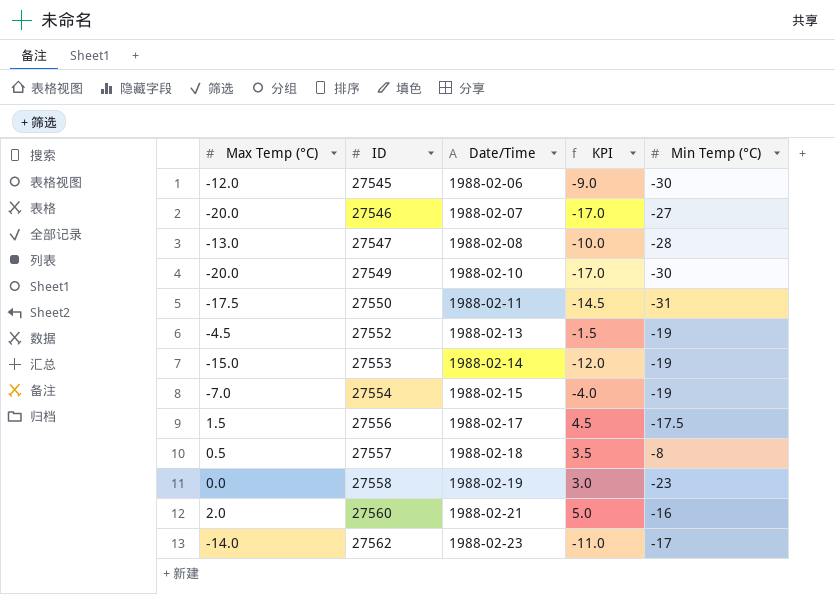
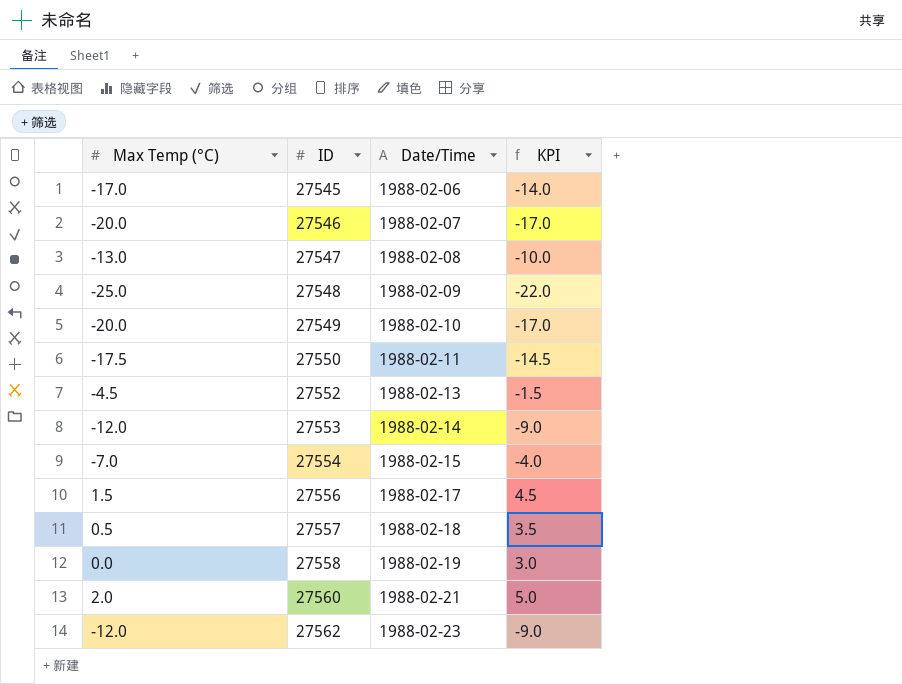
column Min Temp (°C) | position: 5 -> none
27545 | Max Temp (°C): -12.0 -> -17.0
27545 | KPI: -9.0 -> -14.0
row 27548: none -> -25.0 | 1988-02-09 | -22.0
27553 | Max Temp (°C): -15.0 -> -12.0
27553 | KPI: -12.0 -> -9.0
27562 | Max Temp (°C): -14.0 -> -12.0
27562 | KPI: -11.0 -> -9.0

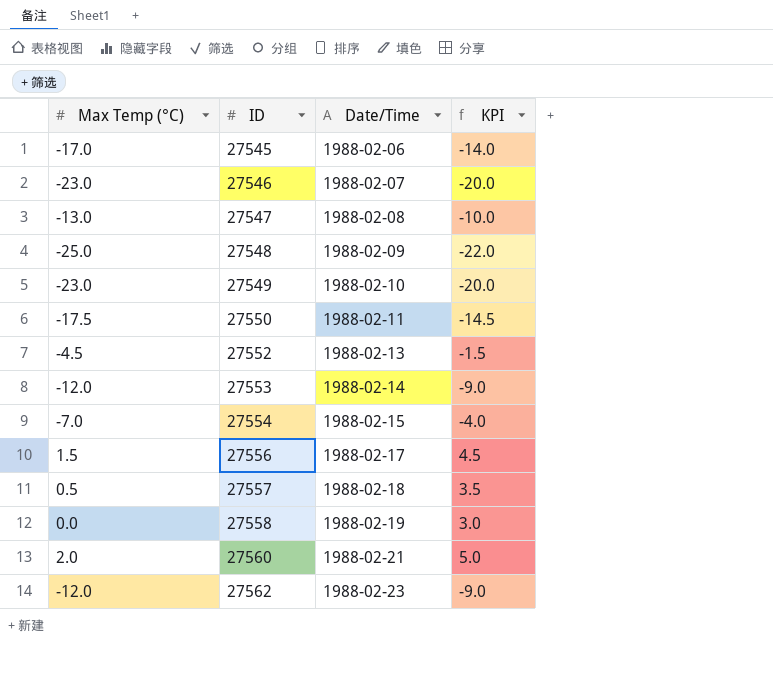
27546 | Max Temp (°C): -20.0 -> -23.0
27546 | KPI: -17.0 -> -20.0
27549 | Max Temp (°C): -20.0 -> -23.0
27549 | KPI: -17.0 -> -20.0

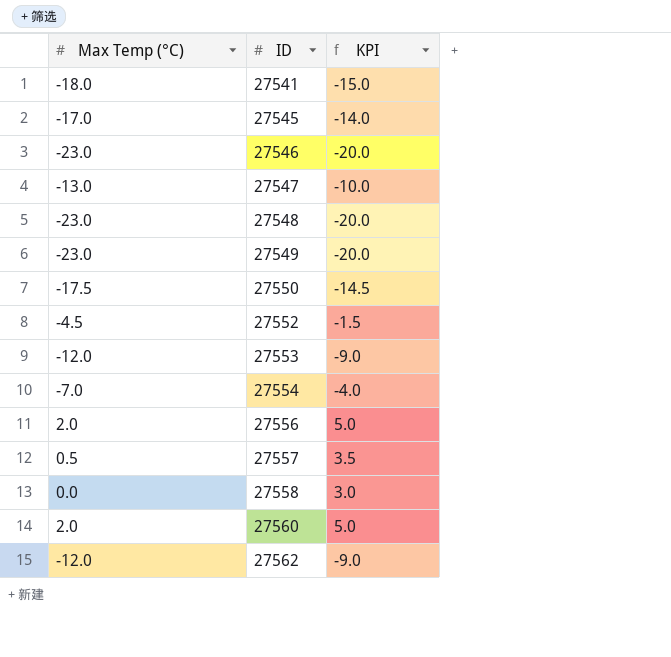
column Date/Time | position: 3 -> none
row 27541: none -> -18.0 | -15.0
27548 | Max Temp (°C): -25.0 -> -23.0
27548 | KPI: -22.0 -> -20.0
27556 | Max Temp (°C): 1.5 -> 2.0
27556 | KPI: 4.5 -> 5.0

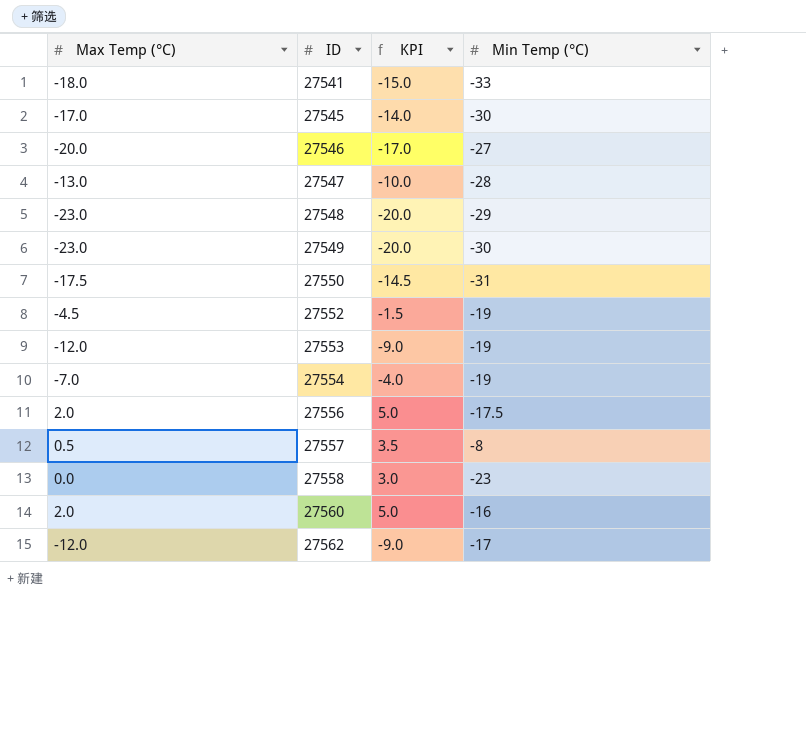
column Min Temp (°C) | position: none -> 4
27546 | Max Temp (°C): -23.0 -> -20.0
27546 | KPI: -20.0 -> -17.0

